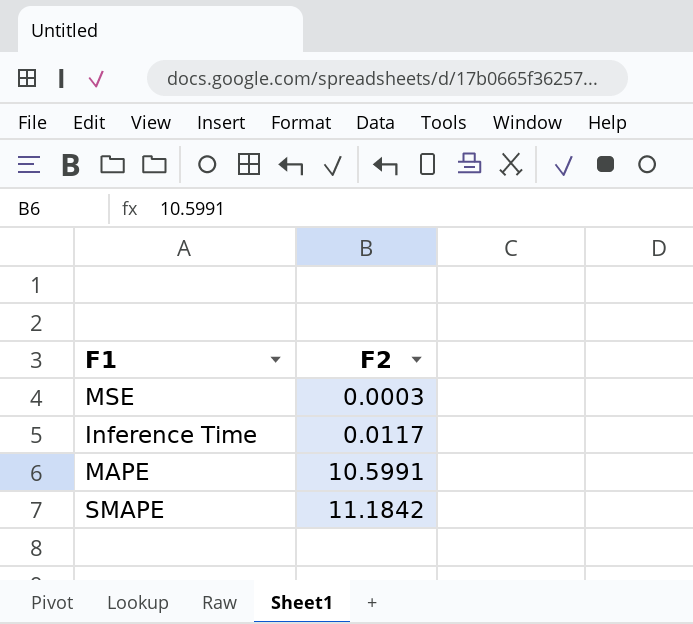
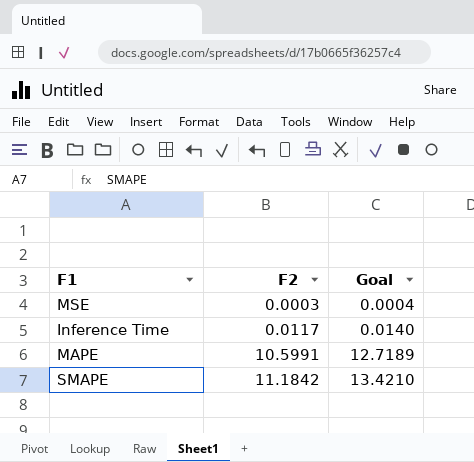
column Goal | formula: none -> [F2] * 1.2

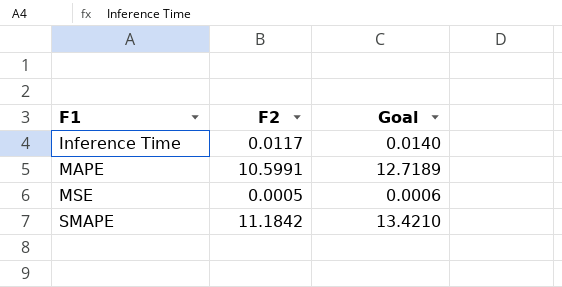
row order: F2 ascending -> F1 ascending
MSE | F2: 0.0003 -> 0.0005
MSE | Goal: 0.0004 -> 0.0006

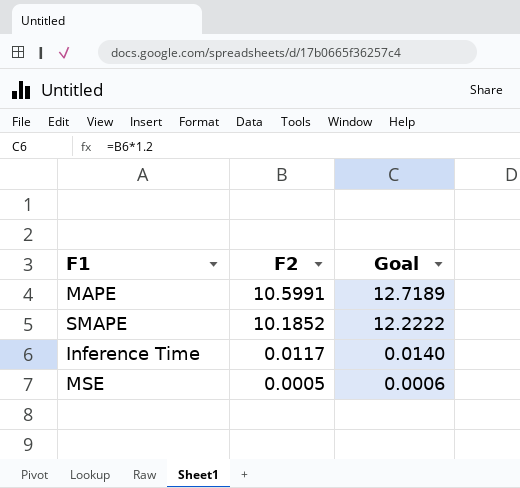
row order: F1 ascending -> F2 descending
SMAPE | F2: 11.1842 -> 10.1852
SMAPE | Goal: 13.4210 -> 12.2222

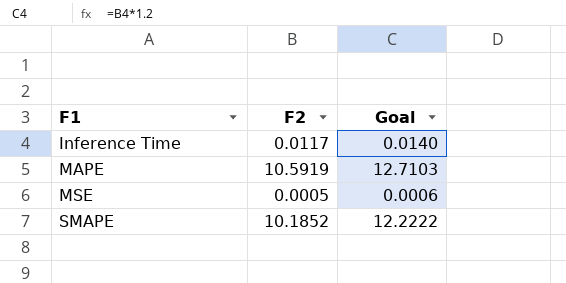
row order: F2 descending -> F1 ascending
MAPE | F2: 10.5991 -> 10.5919
MAPE | Goal: 12.7189 -> 12.7103

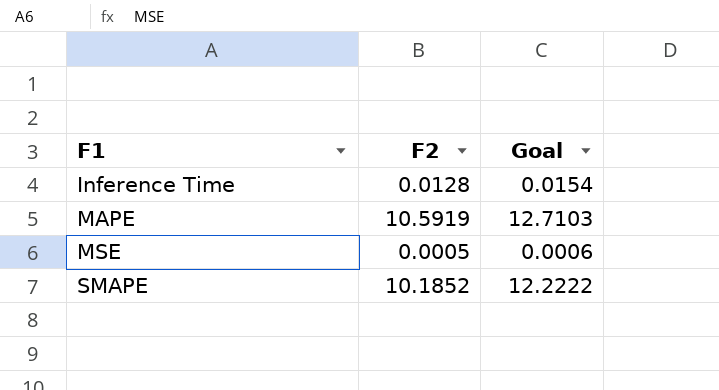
Inference Time | F2: 0.0117 -> 0.0128
Inference Time | Goal: 0.0140 -> 0.0154

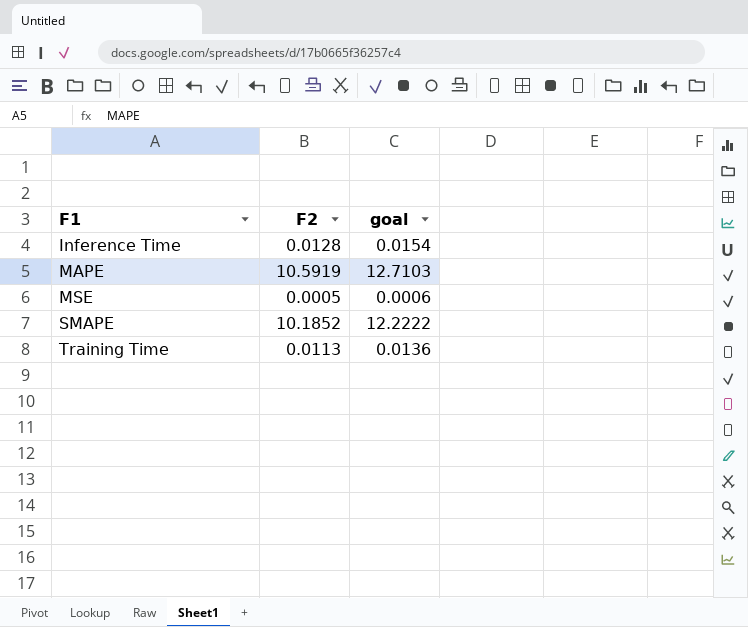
column name: Goal -> goal
row Training Time: none -> 0.0113 | 0.0136

